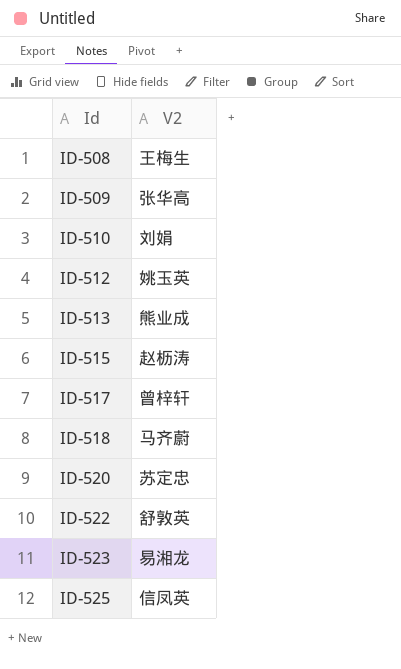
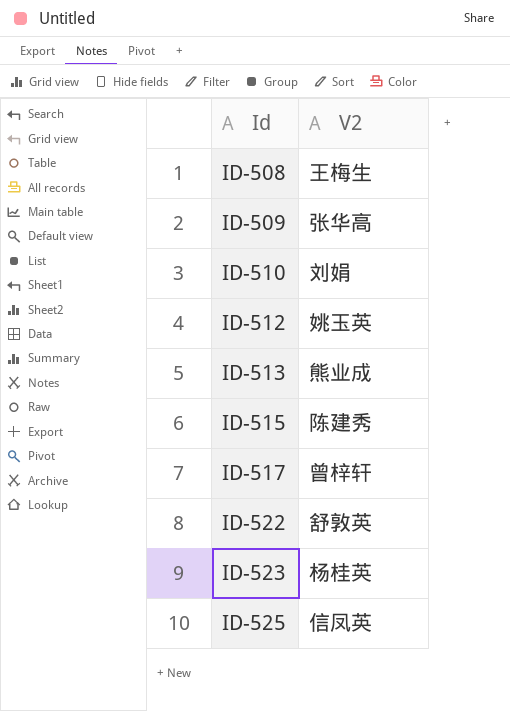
row ID-518: 马齐蔚 -> none
row ID-520: 苏定忠 -> none
ID-515 | V2: 赵枥涛 -> 陈建秀
ID-523 | V2: 易湘龙 -> 杨桂英

